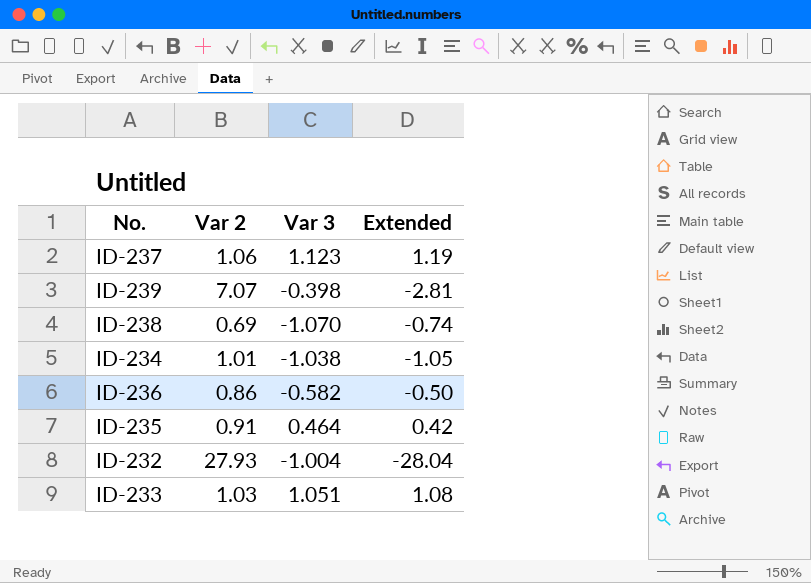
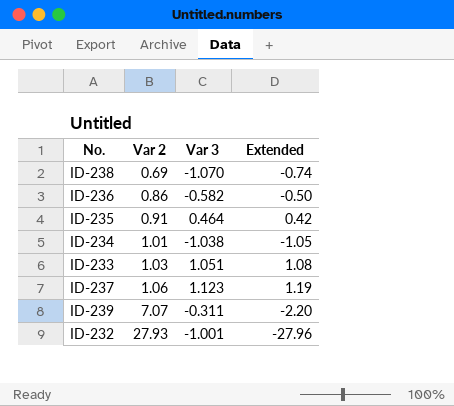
row order: none -> Var 2 ascending
ID-239 | Var 3: -0.398 -> -0.311
ID-239 | Extended: -2.81 -> -2.20
ID-232 | Var 3: -1.004 -> -1.001
ID-232 | Extended: -28.04 -> -27.96

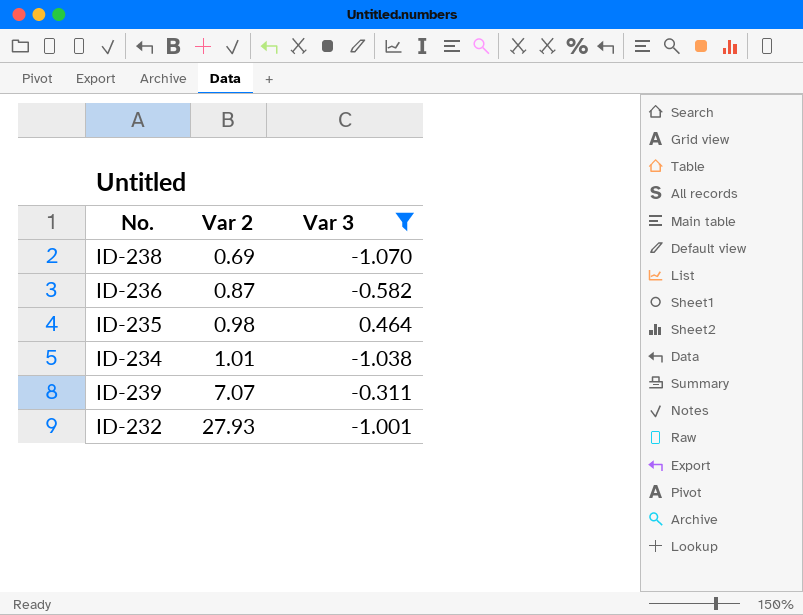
filter: none -> Var 3 <= 0.464
column Extended | formula: [Var 2] * [Var 3] -> none
ID-236 | Var 2: 0.86 -> 0.87
ID-235 | Var 2: 0.91 -> 0.98

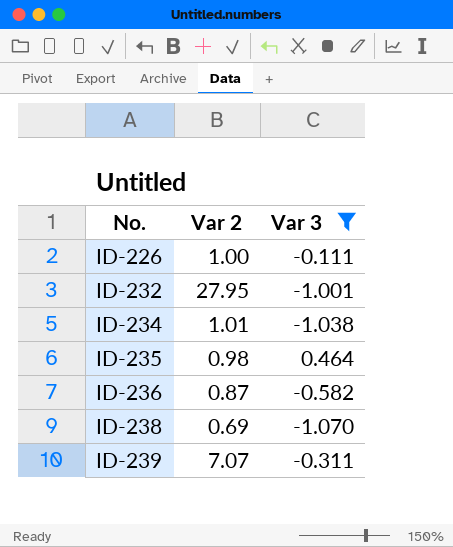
row order: Var 2 ascending -> No. ascending
row ID-226: none -> 1.00 | -0.111
ID-232 | Var 2: 27.93 -> 27.95

